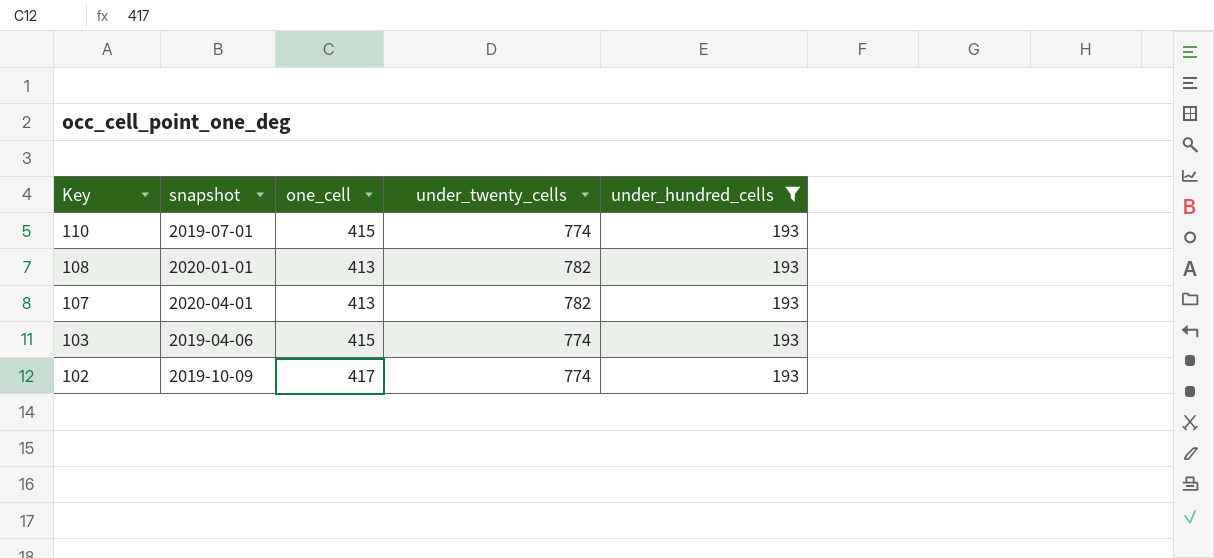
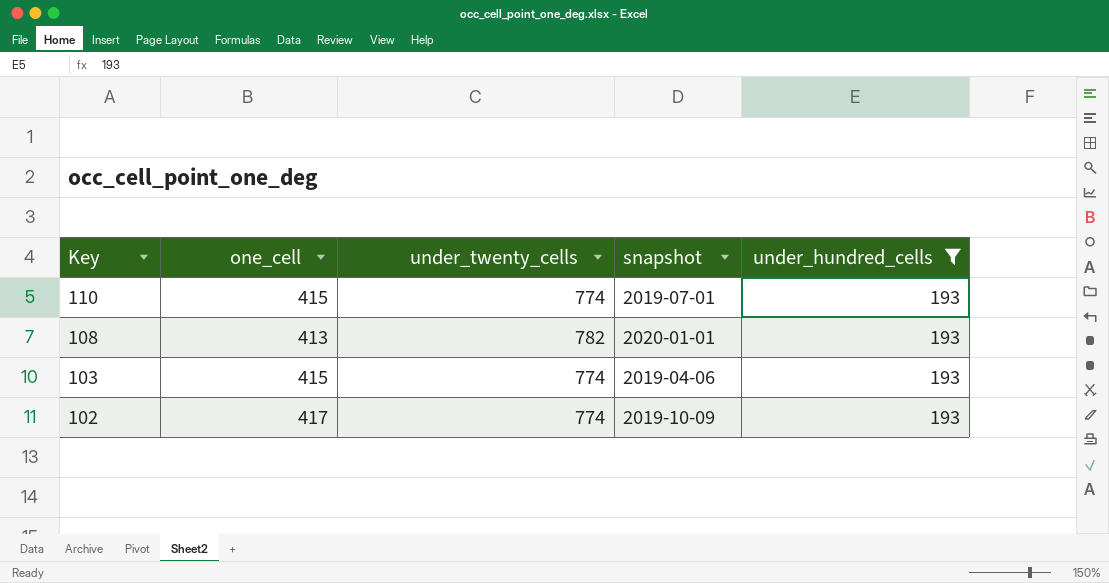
column snapshot | position: 2 -> 4
row 107: 2020-04-01 | 413 | 782 | 193 -> none

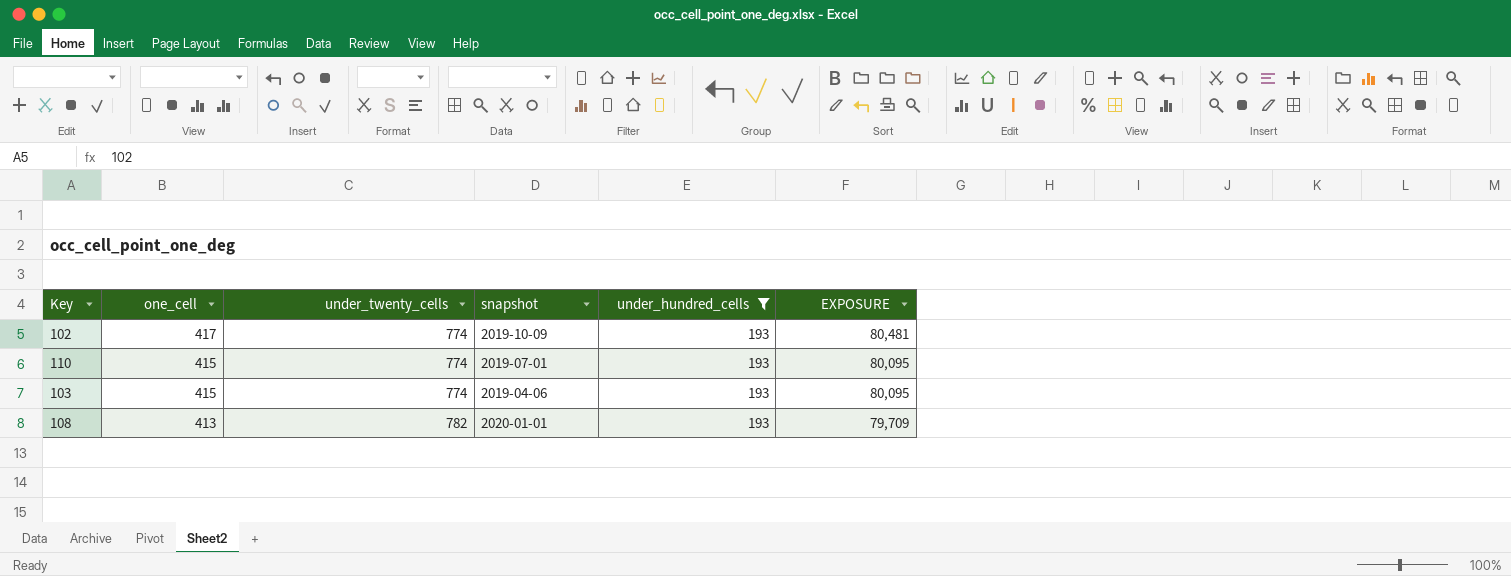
row order: Key descending -> one_cell descending
column EXPOSURE | formula: none -> [one_cell] * [under_hundred_cells]

